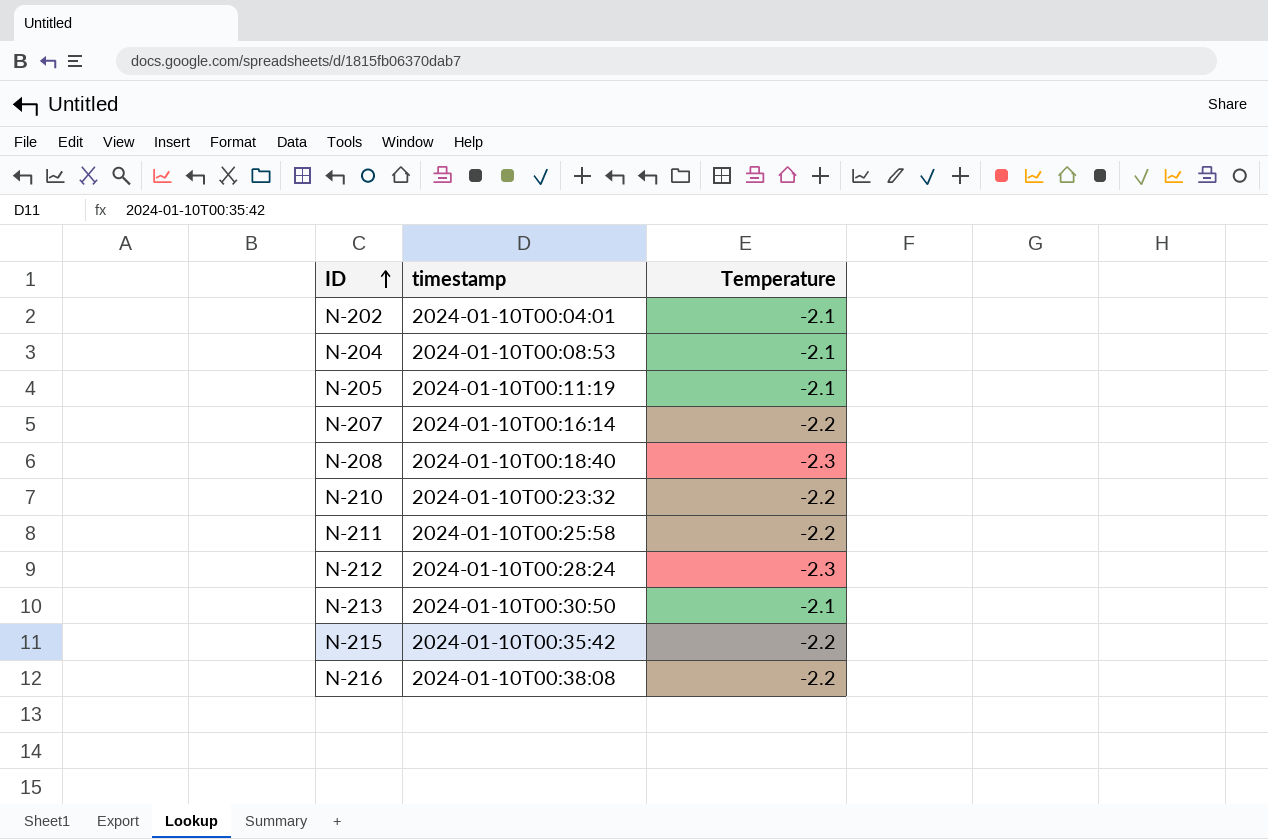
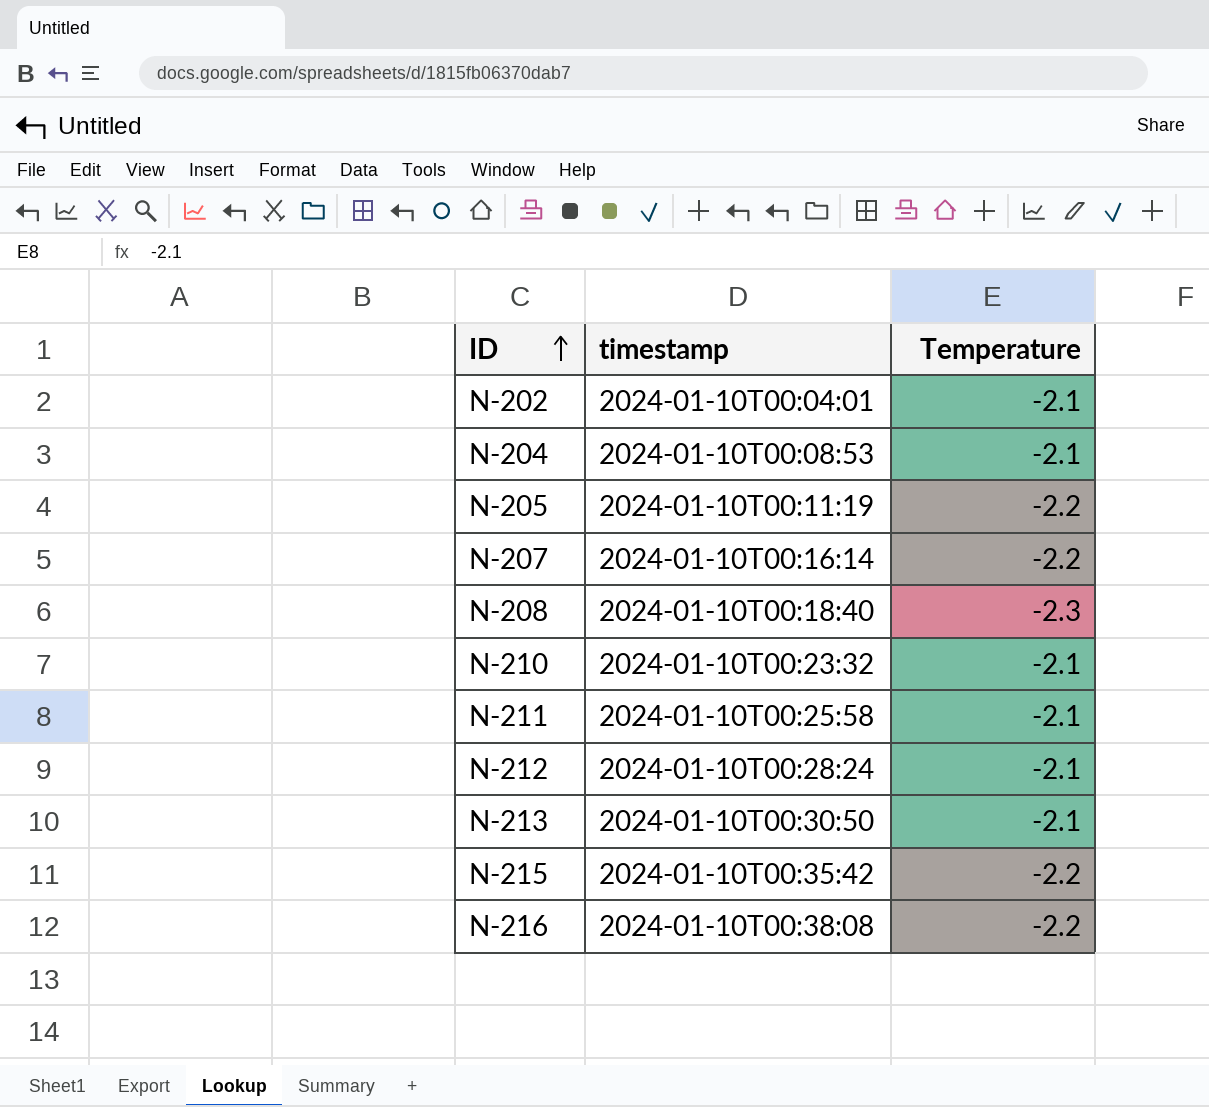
N-205 | Temperature: -2.1 -> -2.2
N-210 | Temperature: -2.2 -> -2.1
N-211 | Temperature: -2.2 -> -2.1
N-212 | Temperature: -2.3 -> -2.1

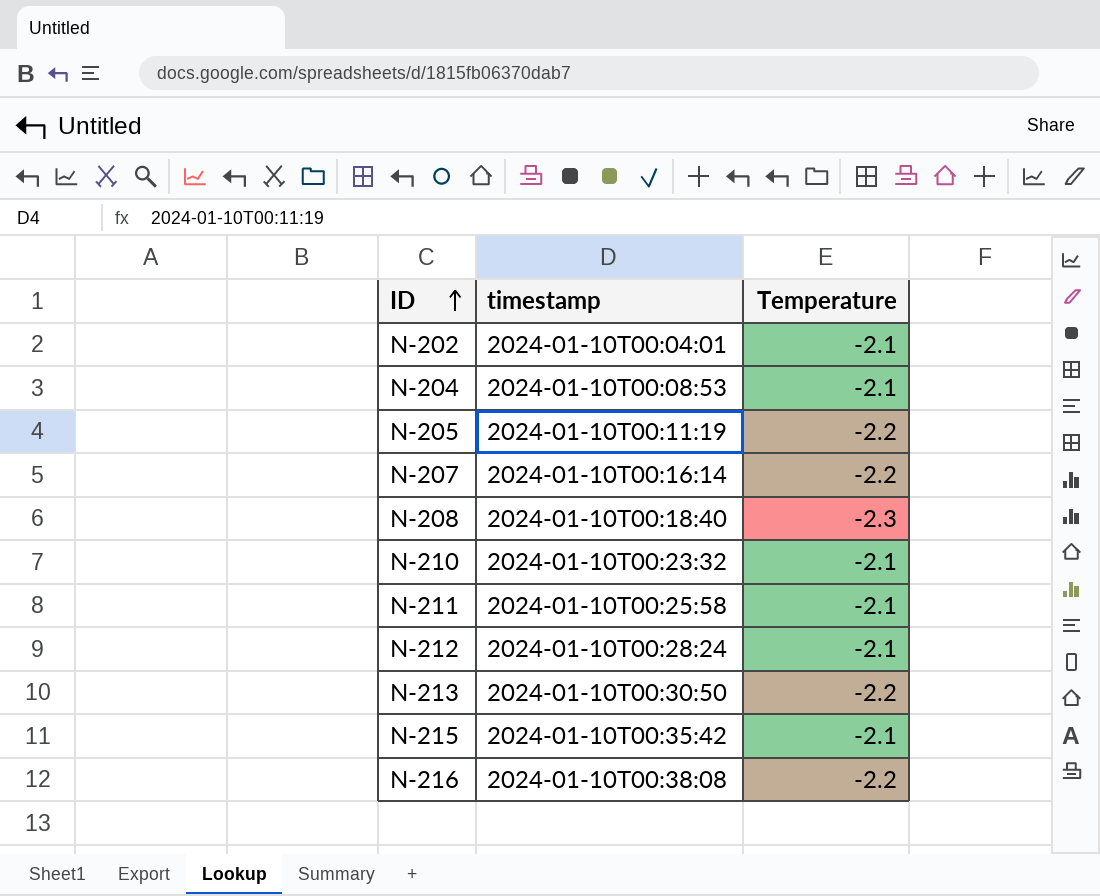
N-213 | Temperature: -2.1 -> -2.2
N-215 | Temperature: -2.2 -> -2.1

